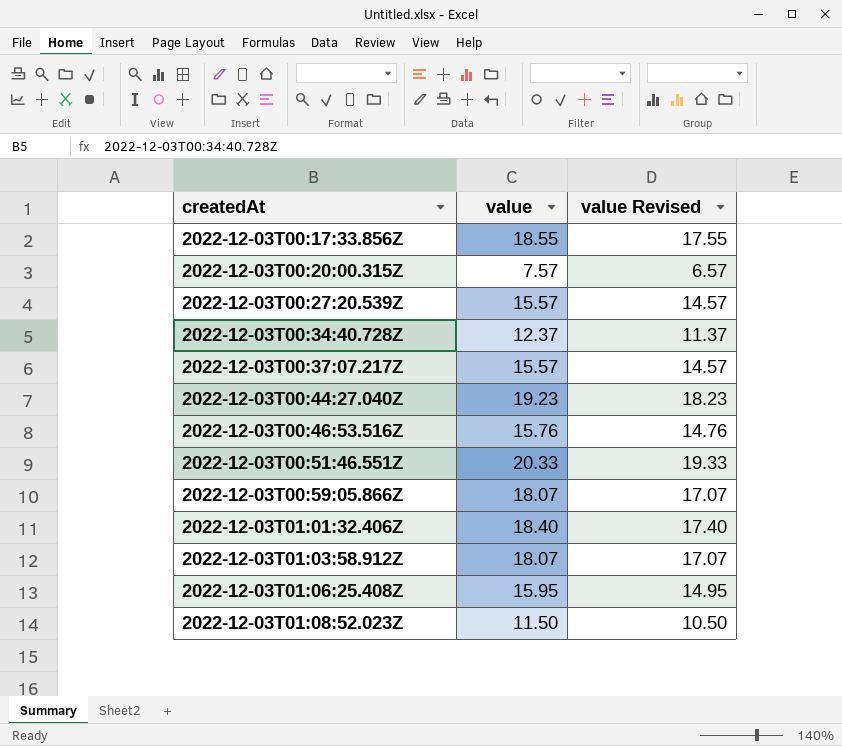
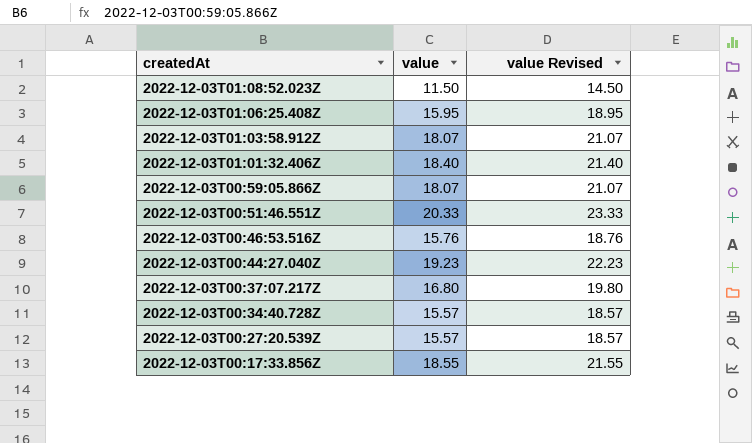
row order: createdAt ascending -> createdAt descending
column value Revised | formula: [value] - 1 -> [value] + 3
row 2022-12-03T00:20:00.315Z: 7.57 | 6.57 -> none
2022-12-03T00:37:07.217Z | value: 15.57 -> 16.80
2022-12-03T00:34:40.728Z | value: 12.37 -> 15.57

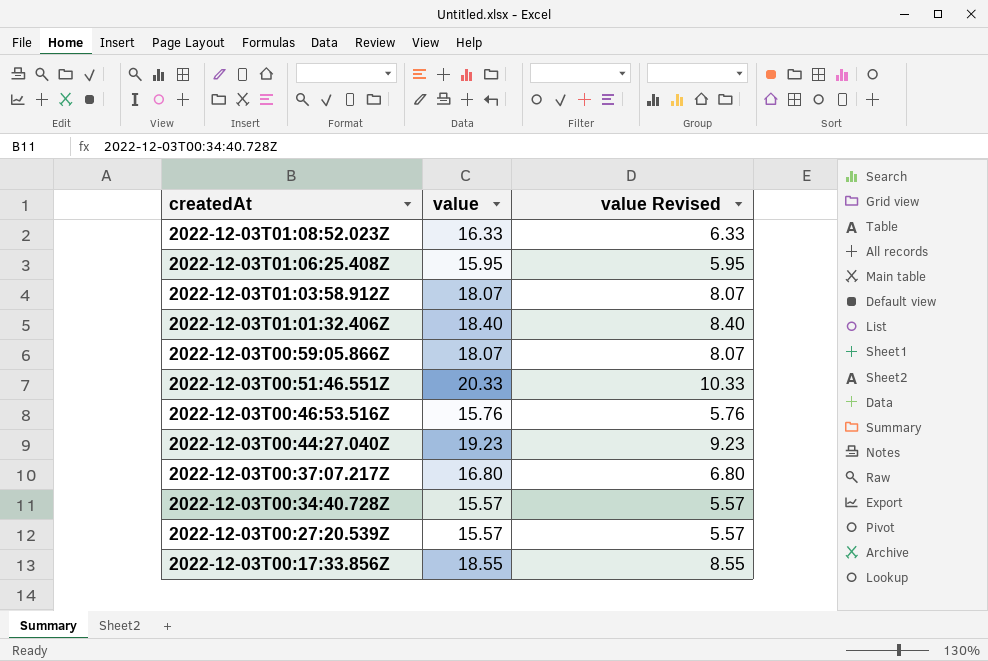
column value Revised | formula: [value] + 3 -> [value] - 10
2022-12-03T01:08:52.023Z | value: 11.50 -> 16.33

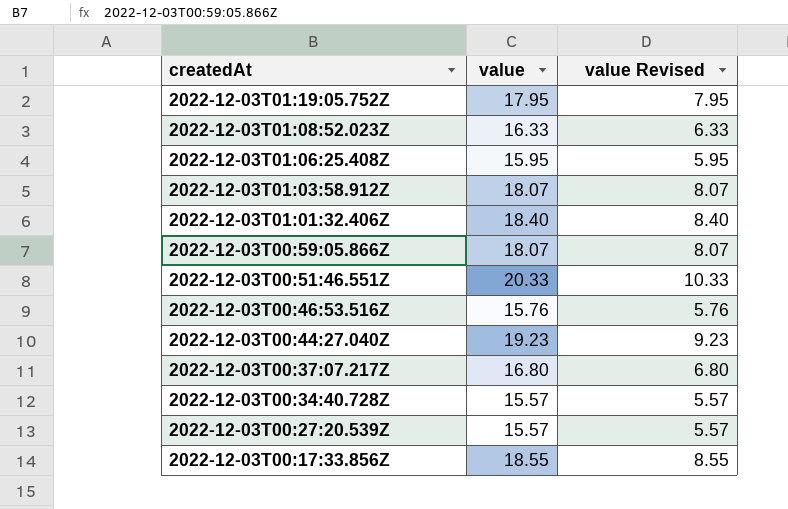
row 2022-12-03T01:19:05.752Z: none -> 17.95 | 7.95

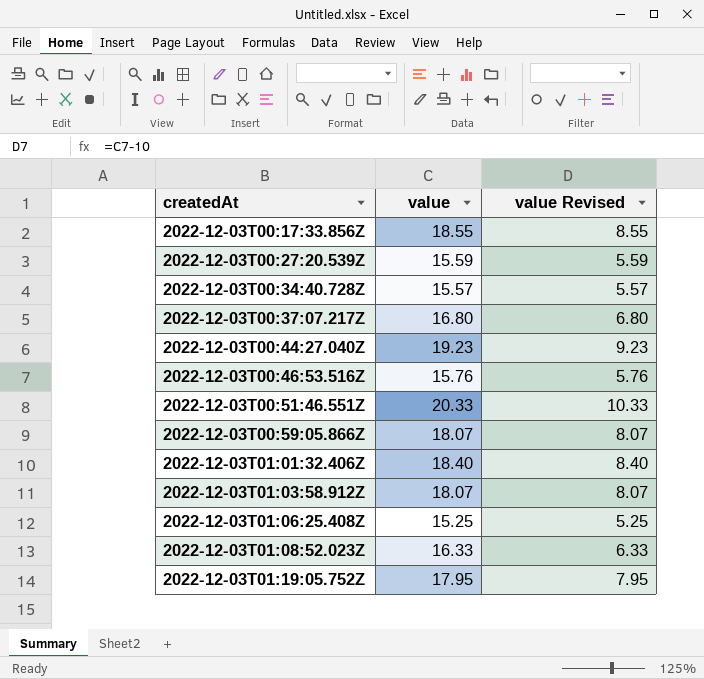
row order: createdAt descending -> createdAt ascending
2022-12-03T00:27:20.539Z | value: 15.57 -> 15.59
2022-12-03T00:27:20.539Z | value Revised: 5.57 -> 5.59
2022-12-03T01:06:25.408Z | value: 15.95 -> 15.25
2022-12-03T01:06:25.408Z | value Revised: 5.95 -> 5.25

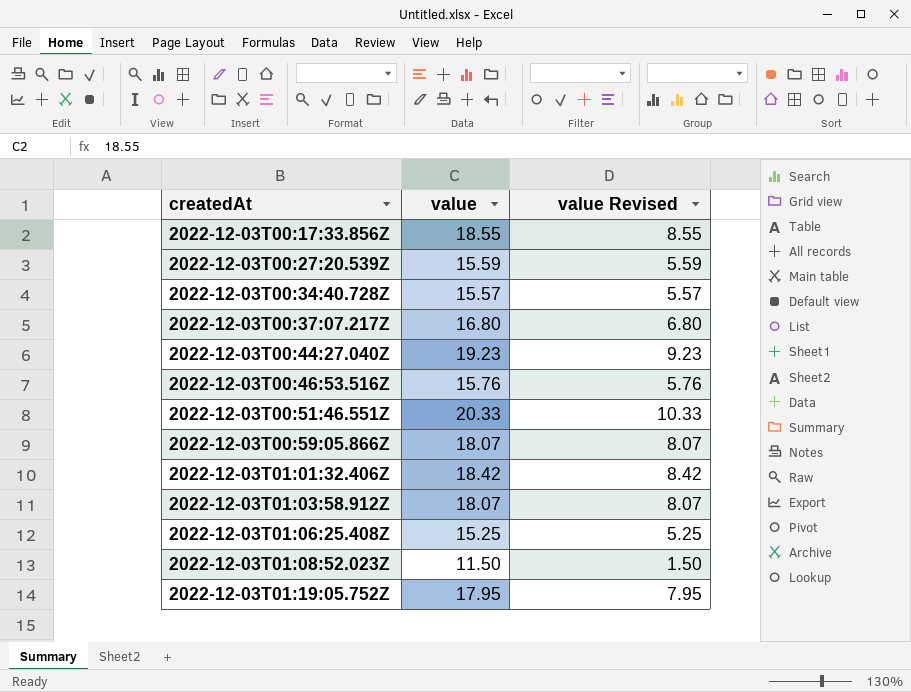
2022-12-03T01:01:32.406Z | value: 18.40 -> 18.42
2022-12-03T01:01:32.406Z | value Revised: 8.40 -> 8.42
2022-12-03T01:08:52.023Z | value: 16.33 -> 11.50
2022-12-03T01:08:52.023Z | value Revised: 6.33 -> 1.50

